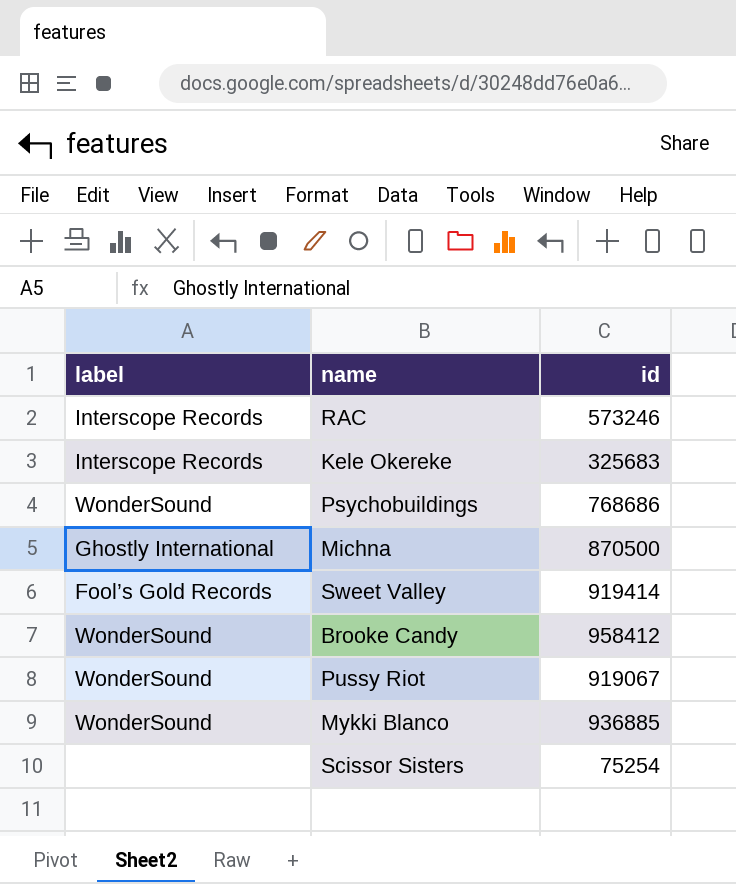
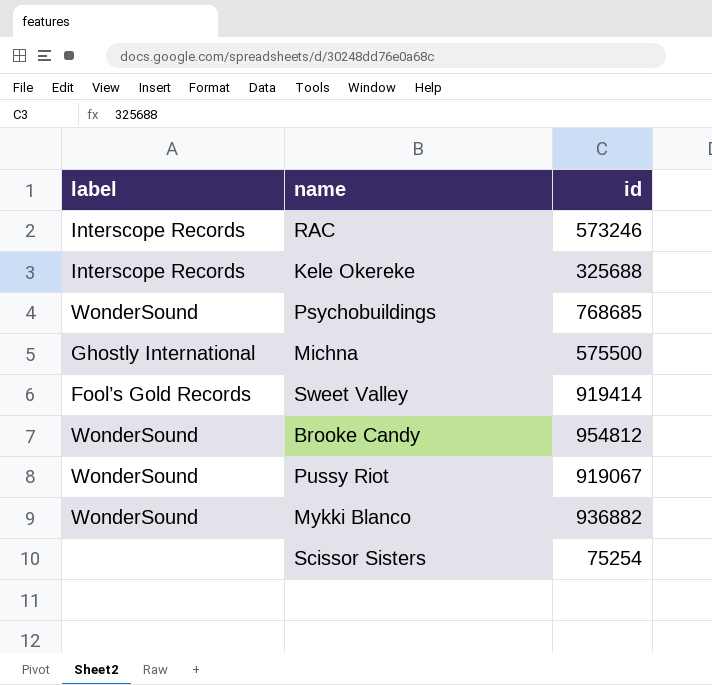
Kele Okereke | id: 325683 -> 325688
Psychobuildings | id: 768686 -> 768685
Michna | id: 870500 -> 575500
Brooke Candy | id: 958412 -> 954812
Mykki Blanco | id: 936885 -> 936882

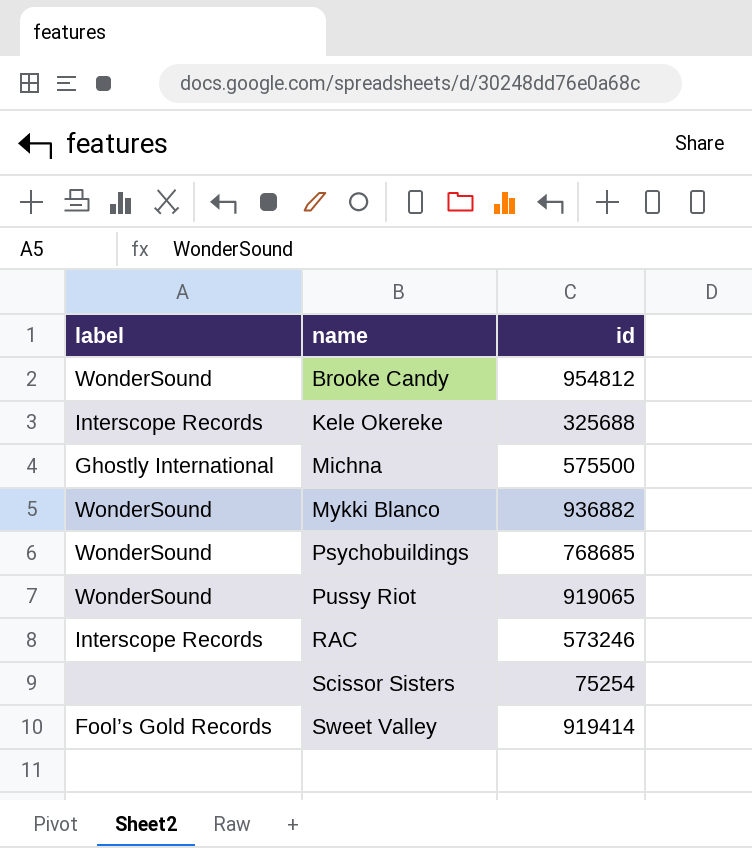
row order: none -> name ascending
Pussy Riot | id: 919067 -> 919065

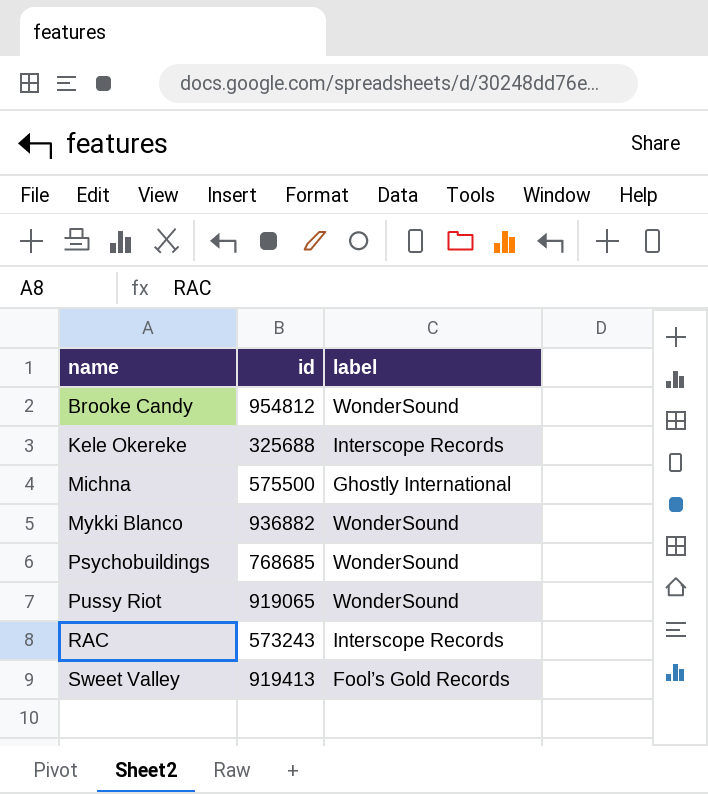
column label | position: 1 -> 3
row Scissor Sisters: none | 75254 -> none
RAC | id: 573246 -> 573243
Sweet Valley | id: 919414 -> 919413

